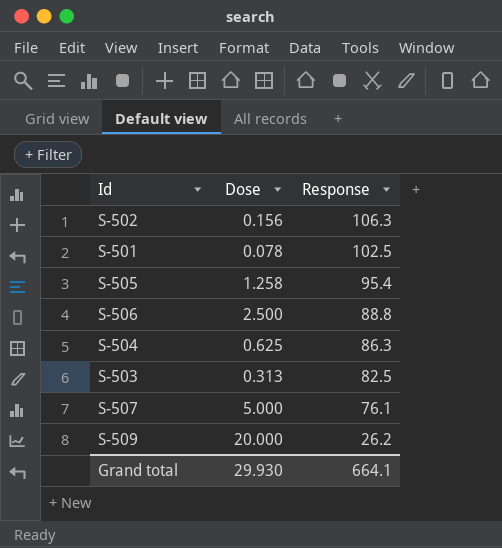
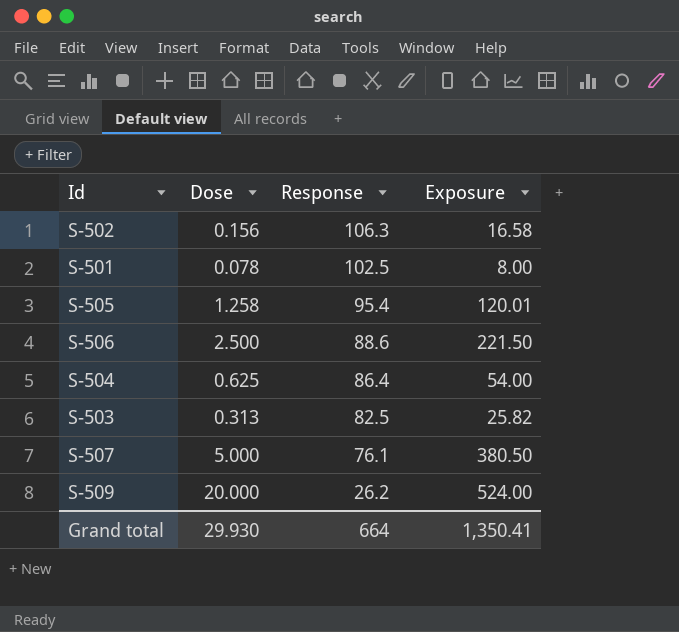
column Exposure | formula: none -> [Dose] * [Response]
S-506 | Response: 88.8 -> 88.6
S-504 | Response: 86.3 -> 86.4
Grand total | Response: 664.1 -> 664

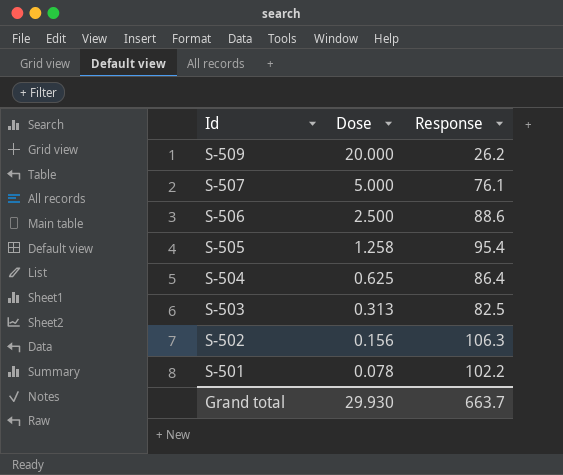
row order: Response descending -> Id descending
column Exposure | formula: [Dose] * [Response] -> none
S-501 | Response: 102.5 -> 102.2
Grand total | Response: 664 -> 663.7

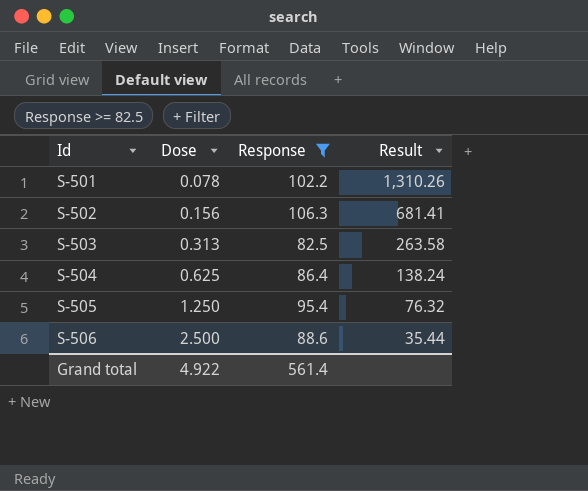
filter: none -> Response >= 82.5
row order: Id descending -> Id ascending
column Result | formula: none -> [Response] / [Dose]
S-505 | Dose: 1.258 -> 1.250
Grand total | Dose: 29.930 -> 4.922
Grand total | Response: 663.7 -> 561.4

